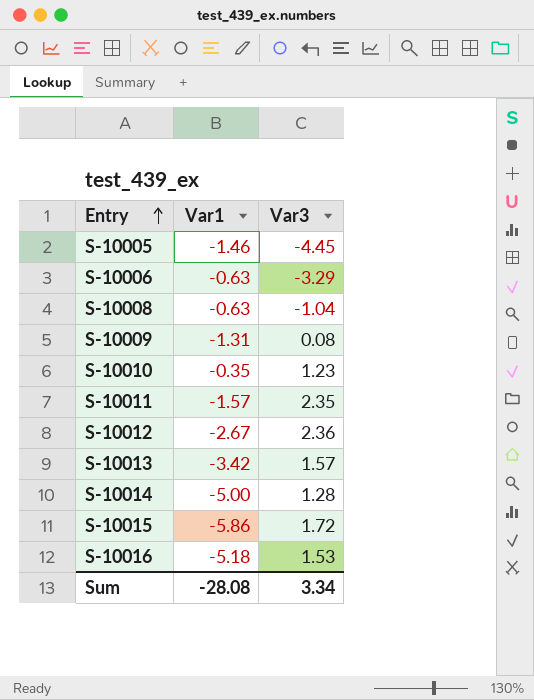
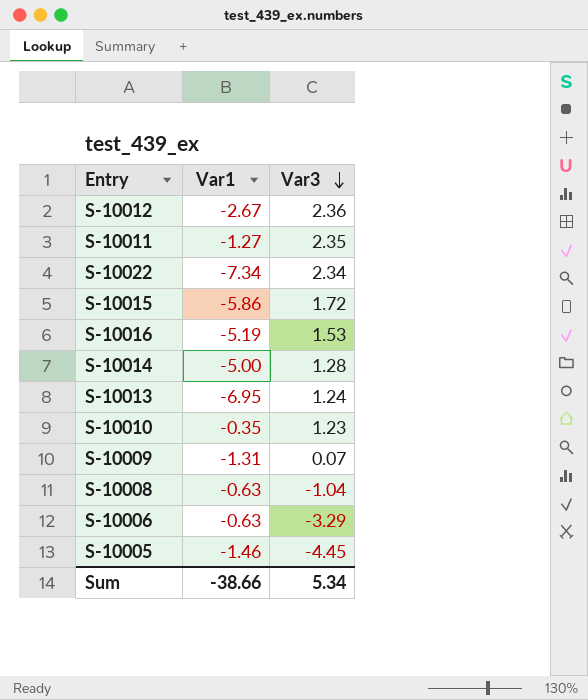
row order: Entry ascending -> Var3 descending
S-10011 | Var1: -1.57 -> -1.27
row S-10022: none -> -7.34 | 2.34
S-10016 | Var1: -5.18 -> -5.19
S-10013 | Var1: -3.42 -> -6.95
S-10013 | Var3: 1.57 -> 1.24
S-10009 | Var3: 0.08 -> 0.07
Sum | Var1: -28.08 -> -38.66
Sum | Var3: 3.34 -> 5.34

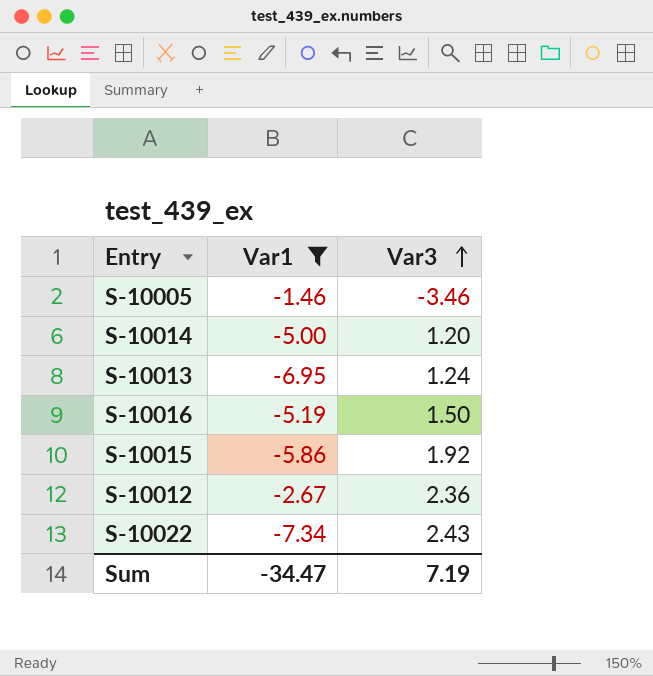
filter: none -> Var1 <= -1.46
row order: Var3 descending -> Var3 ascending
S-10005 | Var3: -4.45 -> -3.46
S-10014 | Var3: 1.28 -> 1.20
S-10016 | Var3: 1.53 -> 1.50
S-10015 | Var3: 1.72 -> 1.92
S-10022 | Var3: 2.34 -> 2.43
Sum | Var1: -38.66 -> -34.47
Sum | Var3: 5.34 -> 7.19

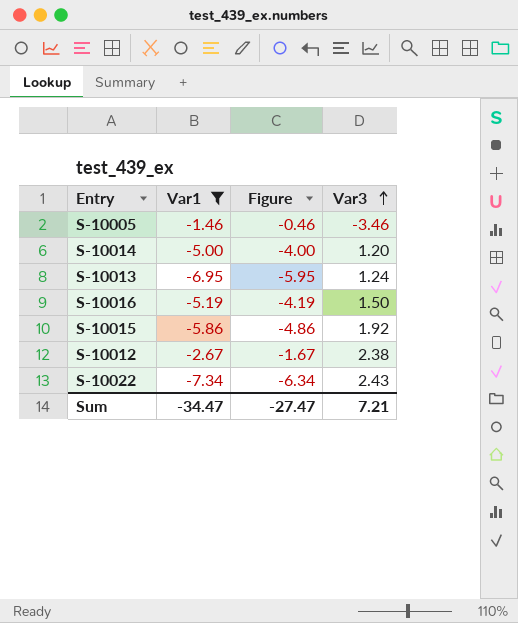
column Figure | formula: none -> [Var1] + 1
S-10012 | Var3: 2.36 -> 2.38
Sum | Var3: 7.19 -> 7.21

